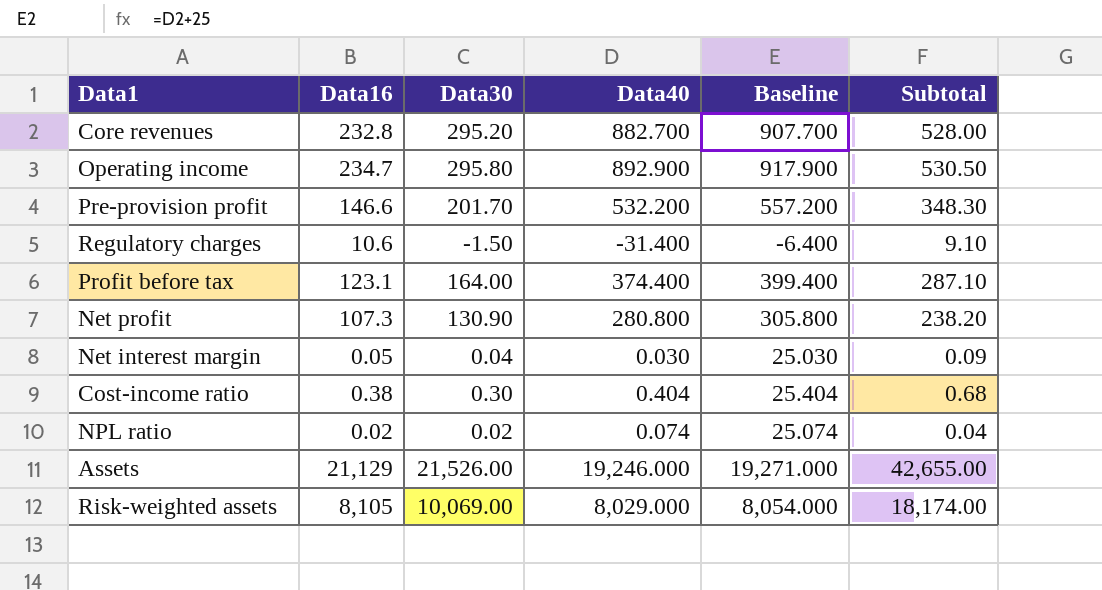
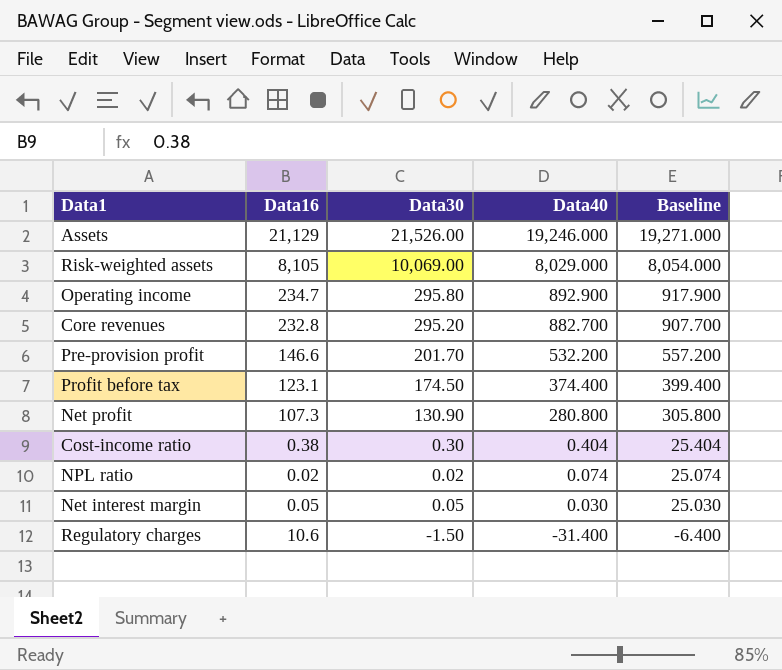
row order: none -> Data40 descending
column Subtotal | formula: [Data16] + [Data30] -> none
Profit before tax | Data30: 164.00 -> 174.50
Net interest margin | Data30: 0.04 -> 0.05

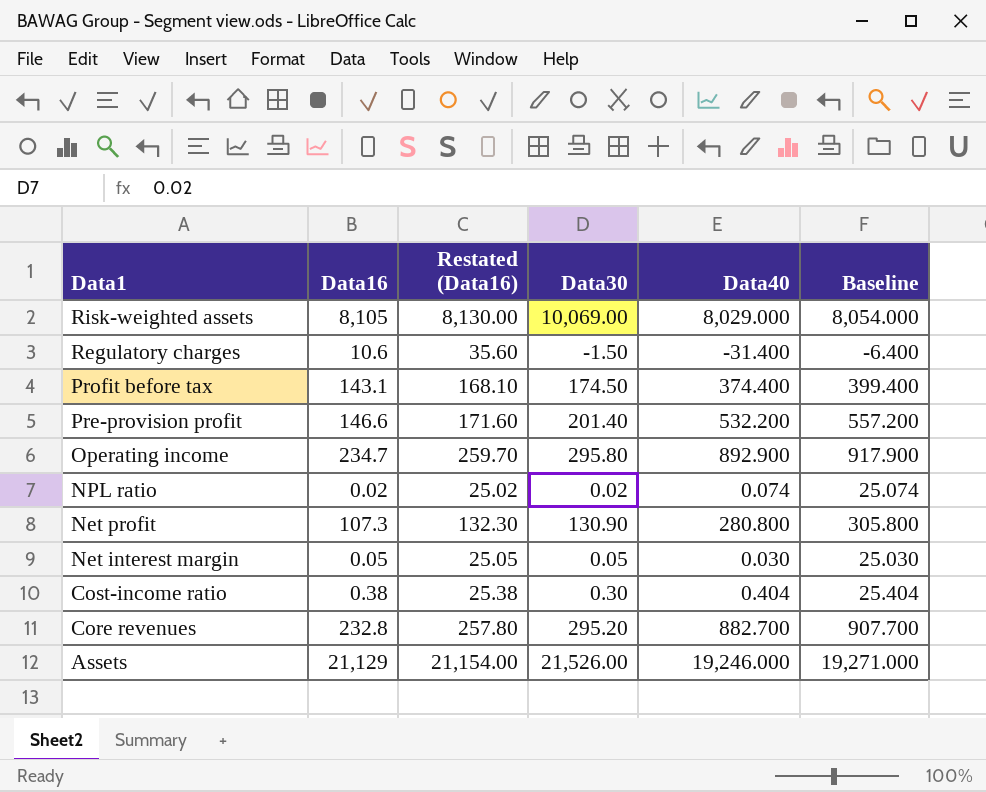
row order: Data40 descending -> Data1 descending
column Restated (Data16) | formula: none -> [Data16] + 25
Profit before tax | Data16: 123.1 -> 143.1
Pre-provision profit | Data30: 201.70 -> 201.40

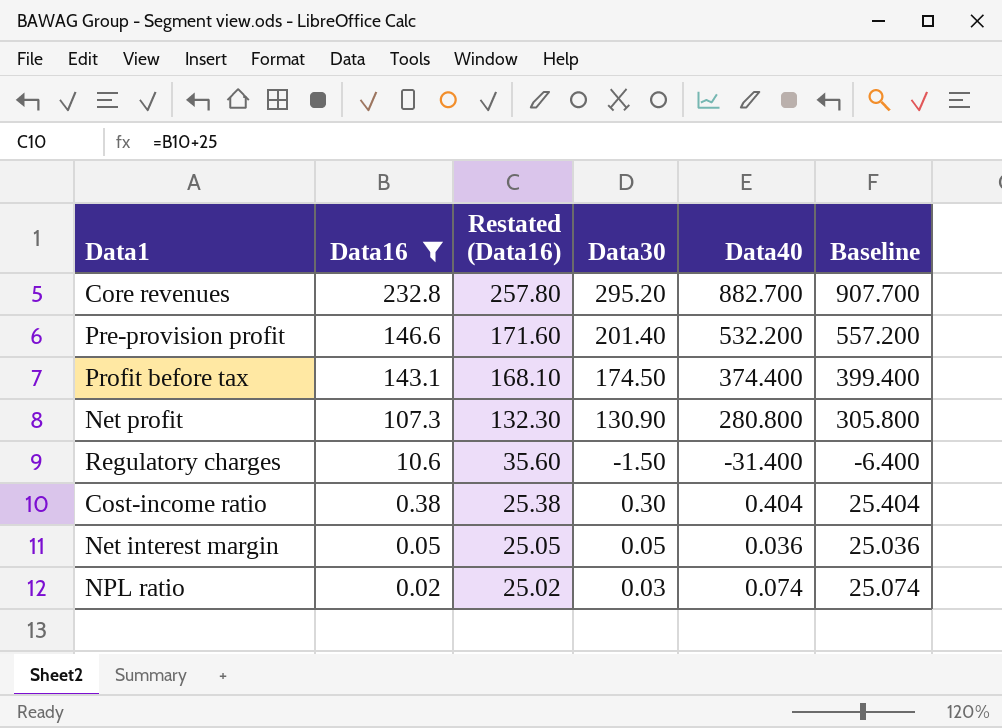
filter: none -> Data16 <= 232.8
row order: Data1 descending -> Data16 descending
Net interest margin | Data40: 0.030 -> 0.036
Net interest margin | Baseline: 25.030 -> 25.036
NPL ratio | Data30: 0.02 -> 0.03

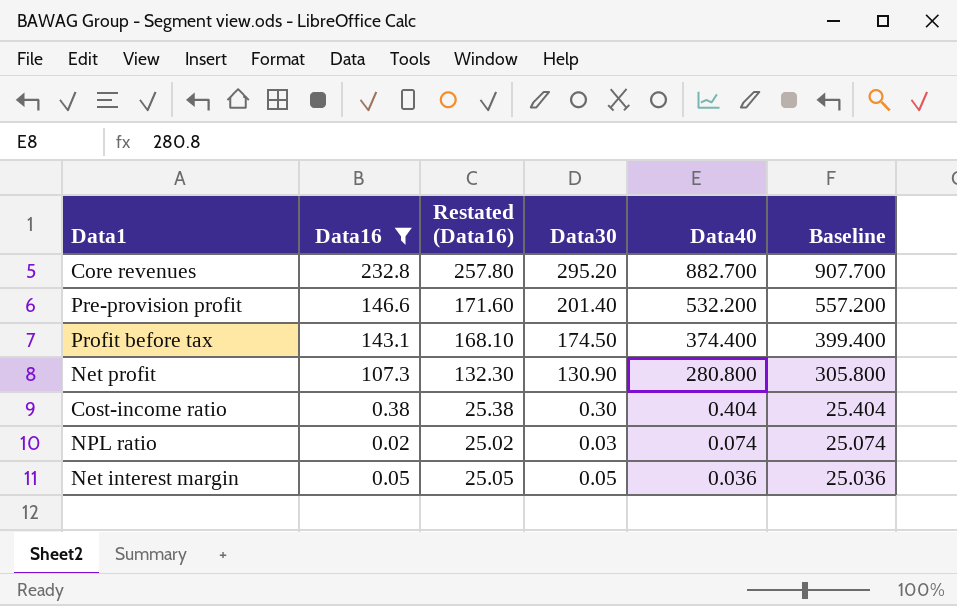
row order: Data16 descending -> Data40 descending
row Regulatory charges: 10.6 | 35.60 | -1.50 | -31.400 | -6.400 -> none

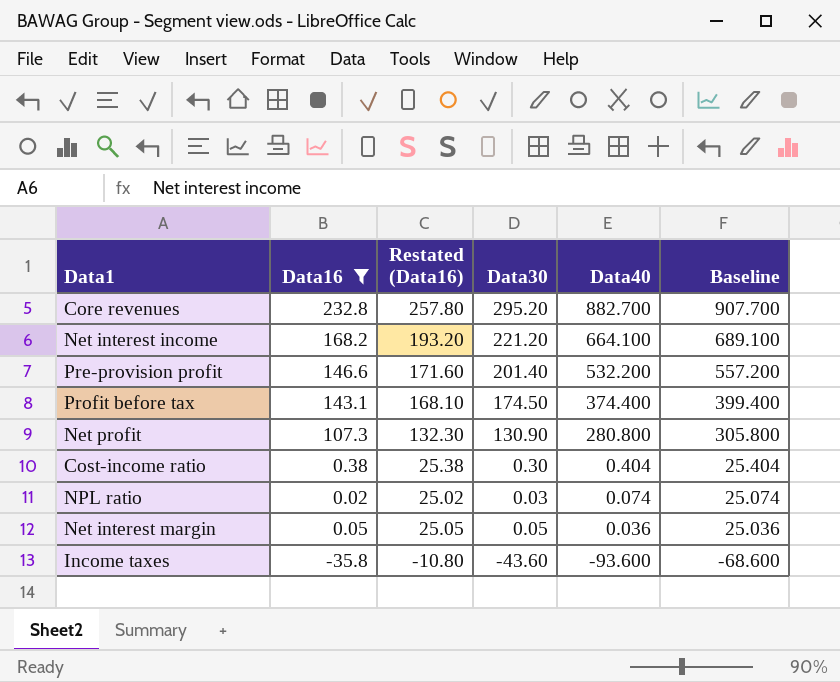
row Net interest income: none -> 168.2 | 193.20 | 221.20 | 664.100 | 689.100
row Income taxes: none -> -35.8 | -10.80 | -43.60 | -93.600 | -68.600

